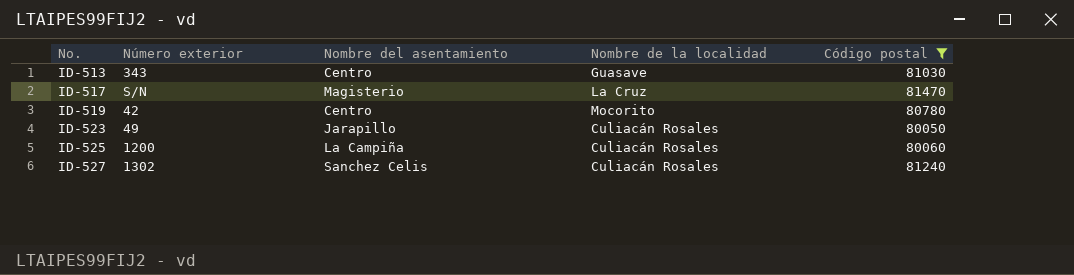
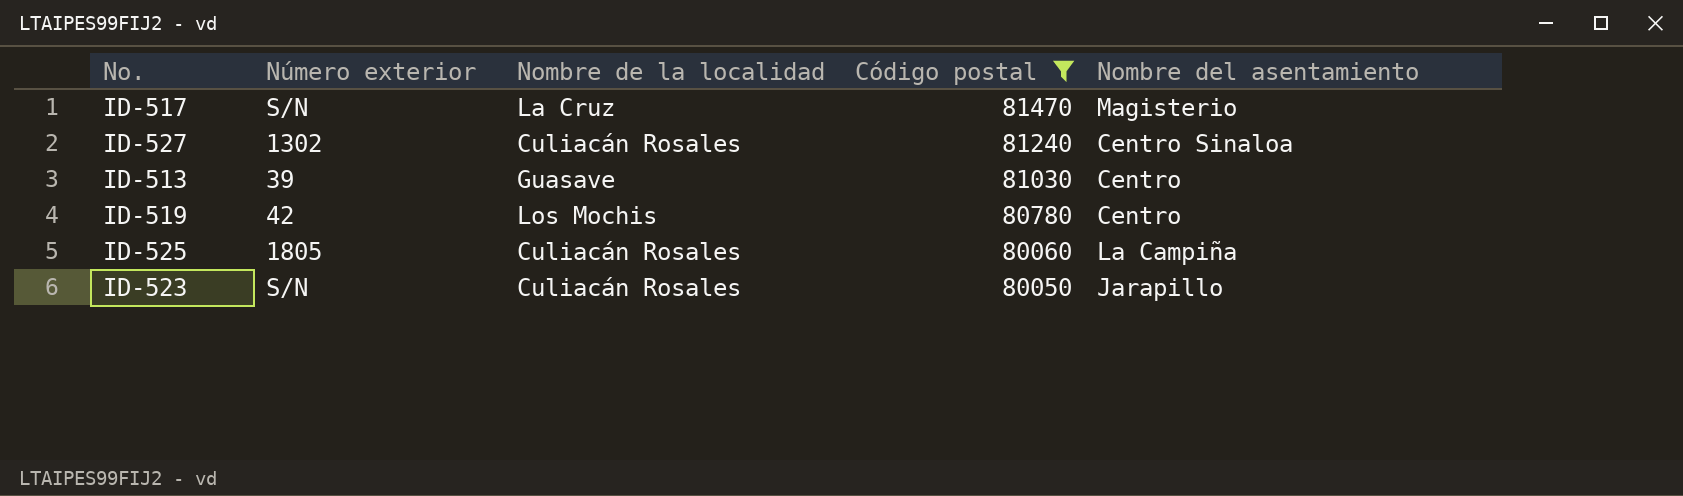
row order: No. ascending -> Código postal descending
column Nombre del asentamiento | position: 3 -> 5
ID-527 | Nombre del asentamiento: Sanchez Celis -> Centro Sinaloa
ID-513 | Número exterior: 343 -> 39
ID-519 | Nombre de la localidad: Mocorito -> Los Mochis
ID-525 | Número exterior: 1200 -> 1805
ID-523 | Número exterior: 49 -> S/N

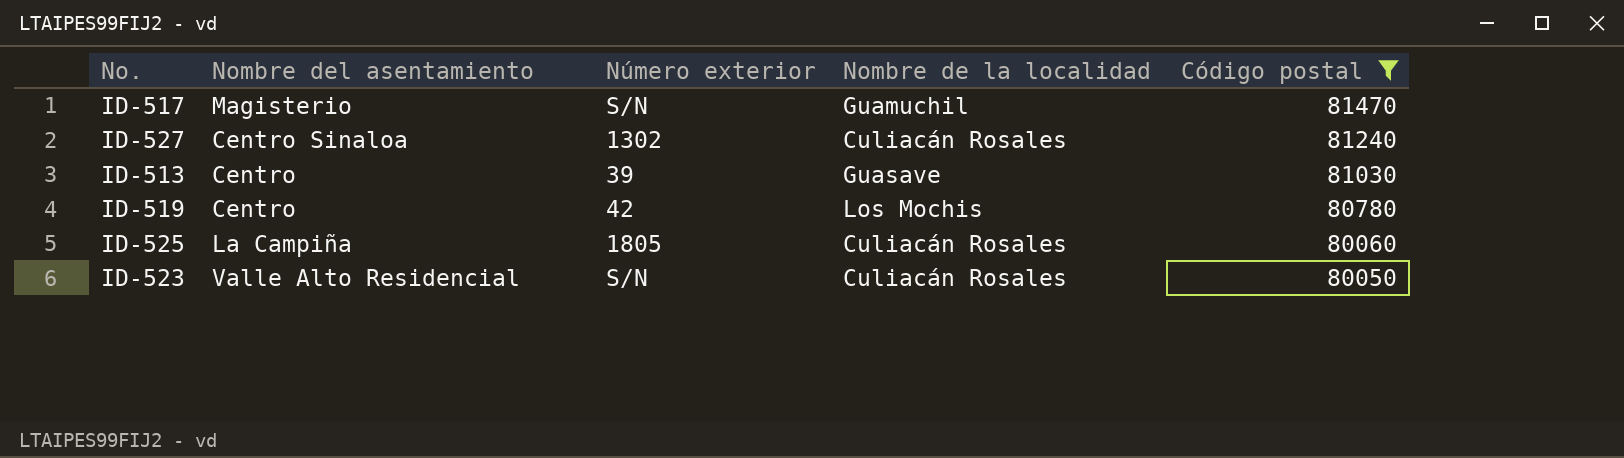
column Nombre del asentamiento | position: 5 -> 2
ID-517 | Nombre de la localidad: La Cruz -> Guamuchil
ID-523 | Nombre del asentamiento: Jarapillo -> Valle Alto Residencial

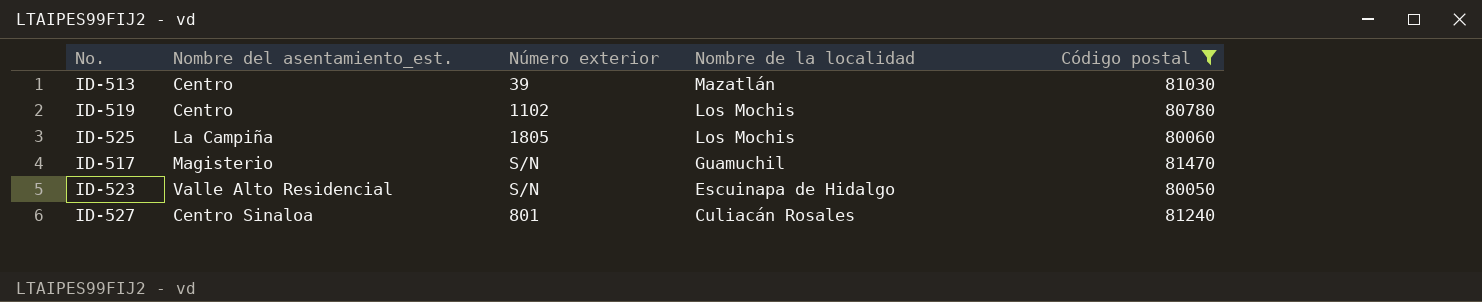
row order: Código postal descending -> Nombre de la localidad descending
column name: Nombre del asentamiento -> Nombre del asentamiento_est.
ID-513 | Nombre de la localidad: Guasave -> Mazatlán
ID-519 | Número exterior: 42 -> 1102
ID-525 | Nombre de la localidad: Culiacán Rosales -> Los Mochis
ID-523 | Nombre de la localidad: Culiacán Rosales -> Escuinapa de Hidalgo
ID-527 | Número exterior: 1302 -> 801

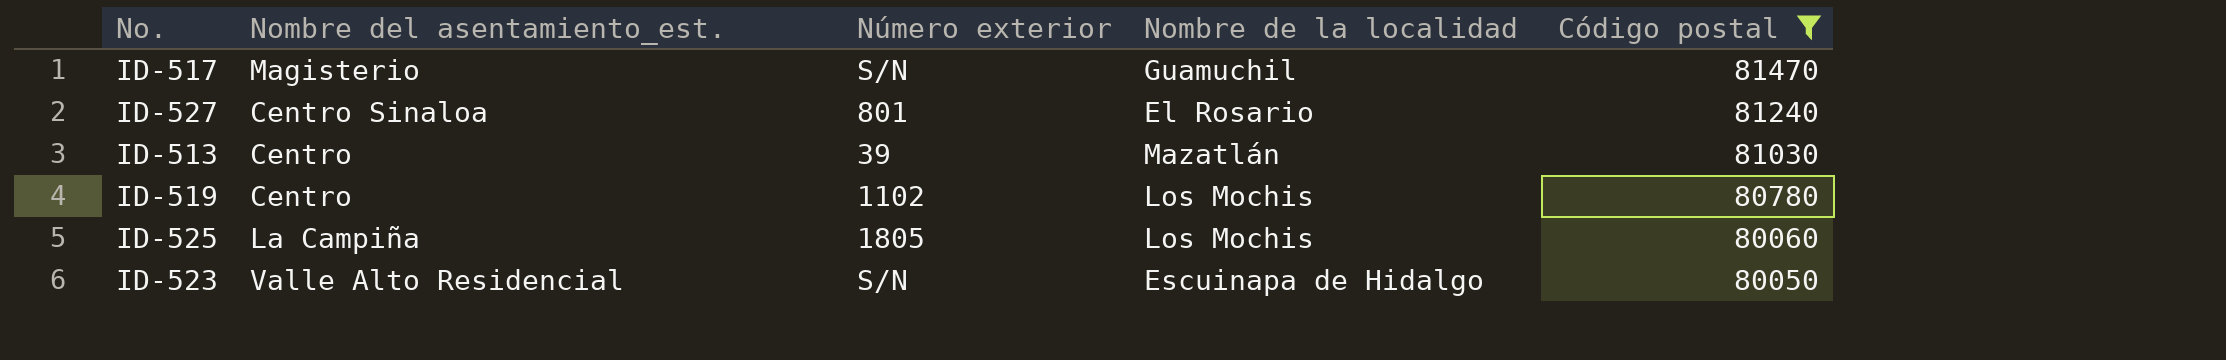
row order: Nombre de la localidad descending -> Código postal descending
ID-527 | Nombre de la localidad: Culiacán Rosales -> El Rosario

